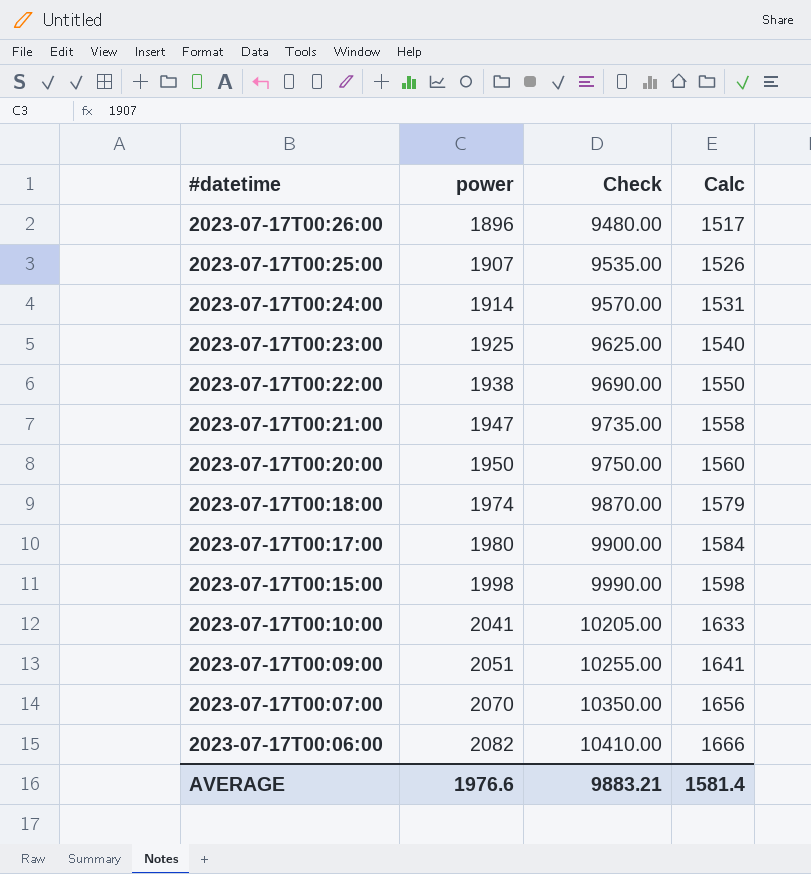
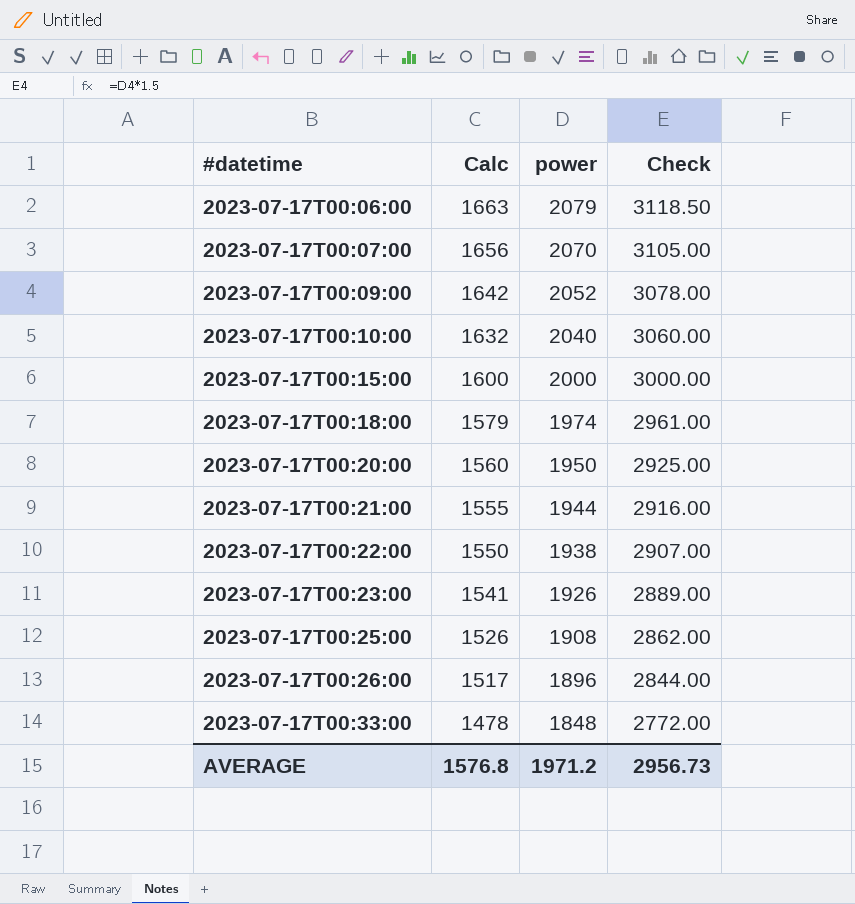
row order: #datetime descending -> #datetime ascending
column Calc | position: 4 -> 2
column Check | formula: [power] * 5 -> [power] * 1.5
row 2023-07-17T00:24:00: 1914 | 9570.00 | 1531 -> none
row 2023-07-17T00:17:00: 1980 | 9900.00 | 1584 -> none
2023-07-17T00:06:00 | Calc: 1666 -> 1663
2023-07-17T00:06:00 | power: 2082 -> 2079
2023-07-17T00:09:00 | Calc: 1641 -> 1642
2023-07-17T00:09:00 | power: 2051 -> 2052
2023-07-17T00:10:00 | Calc: 1633 -> 1632
2023-07-17T00:10:00 | power: 2041 -> 2040
2023-07-17T00:15:00 | Calc: 1598 -> 1600
2023-07-17T00:15:00 | power: 1998 -> 2000
2023-07-17T00:21:00 | Calc: 1558 -> 1555
2023-07-17T00:21:00 | power: 1947 -> 1944
2023-07-17T00:23:00 | Calc: 1540 -> 1541
2023-07-17T00:23:00 | power: 1925 -> 1926
2023-07-17T00:25:00 | power: 1907 -> 1908
row 2023-07-17T00:33:00: none -> 1478 | 1848 | 2772.00
AVERAGE | Calc: 1581.4 -> 1576.8
AVERAGE | power: 1976.6 -> 1971.2
AVERAGE | Check: 9883.21 -> 2956.73

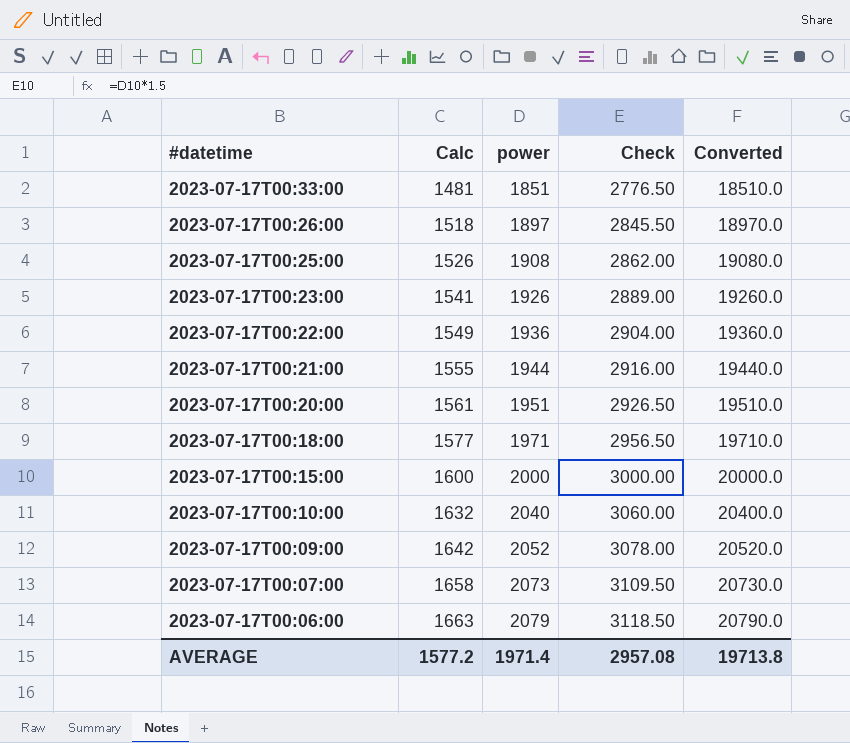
row order: #datetime ascending -> #datetime descending
column Converted | formula: none -> [power] * 10
2023-07-17T00:33:00 | Calc: 1478 -> 1481
2023-07-17T00:33:00 | power: 1848 -> 1851
2023-07-17T00:33:00 | Check: 2772.00 -> 2776.50
2023-07-17T00:26:00 | Calc: 1517 -> 1518
2023-07-17T00:26:00 | power: 1896 -> 1897
2023-07-17T00:26:00 | Check: 2844.00 -> 2845.50
2023-07-17T00:22:00 | Calc: 1550 -> 1549
2023-07-17T00:22:00 | power: 1938 -> 1936
2023-07-17T00:22:00 | Check: 2907.00 -> 2904.00
2023-07-17T00:20:00 | Calc: 1560 -> 1561
2023-07-17T00:20:00 | power: 1950 -> 1951
2023-07-17T00:20:00 | Check: 2925.00 -> 2926.50
2023-07-17T00:18:00 | Calc: 1579 -> 1577
2023-07-17T00:18:00 | power: 1974 -> 1971
2023-07-17T00:18:00 | Check: 2961.00 -> 2956.50
2023-07-17T00:07:00 | Calc: 1656 -> 1658
2023-07-17T00:07:00 | power: 2070 -> 2073
2023-07-17T00:07:00 | Check: 3105.00 -> 3109.50
AVERAGE | Calc: 1576.8 -> 1577.2
AVERAGE | power: 1971.2 -> 1971.4
AVERAGE | Check: 2956.73 -> 2957.08

